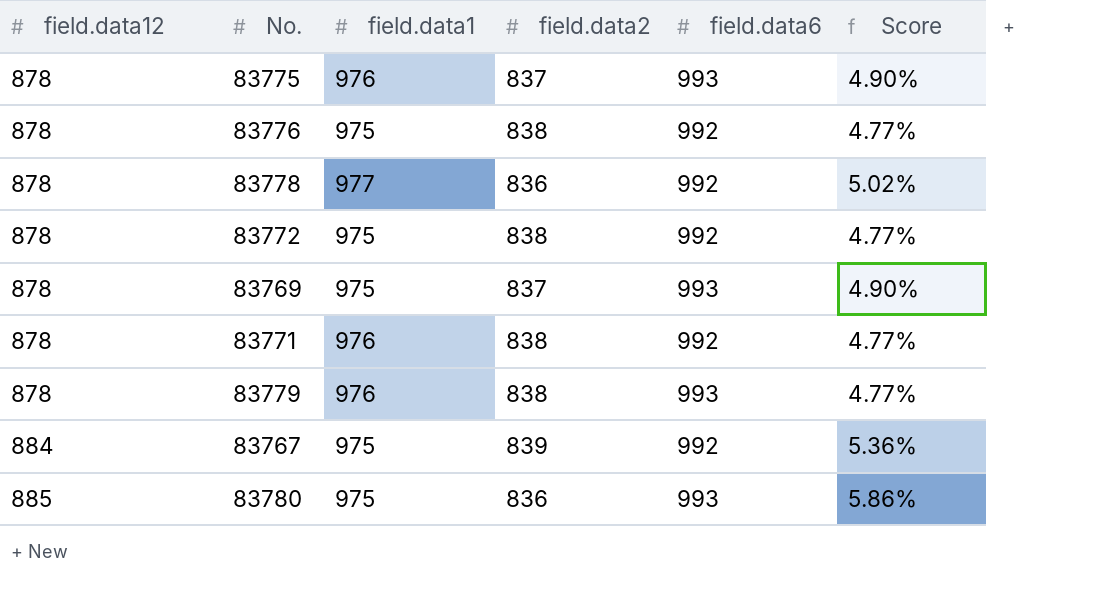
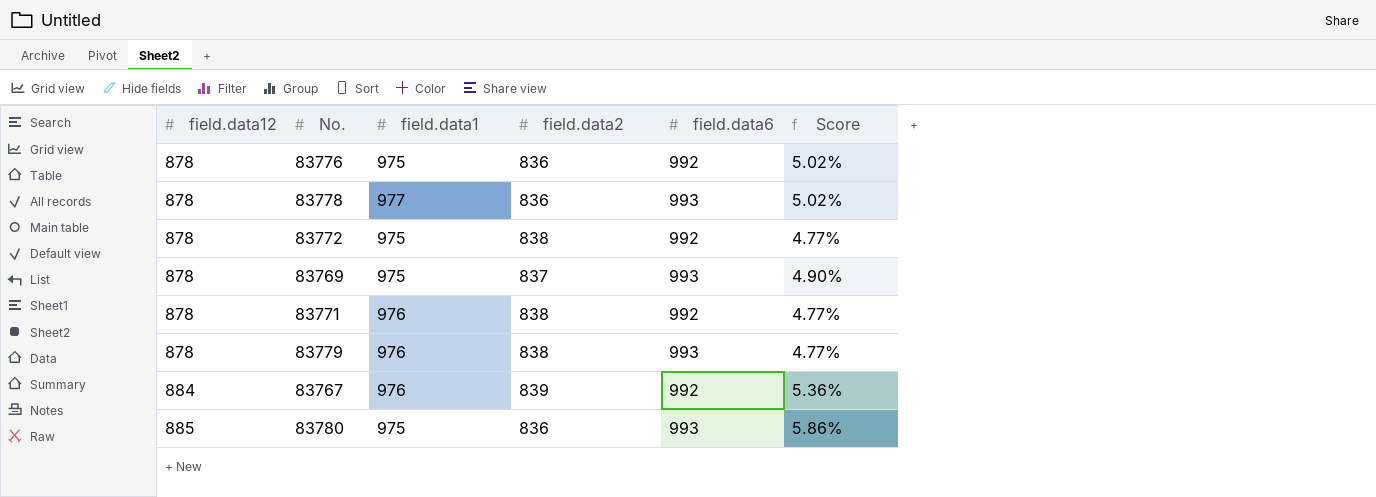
row 83775: 878 | 976 | 837 | 993 | 4.90% -> none
83776 | field.data2: 838 -> 836
83776 | Score: 4.77% -> 5.02%
83778 | field.data6: 992 -> 993
83767 | field.data1: 975 -> 976

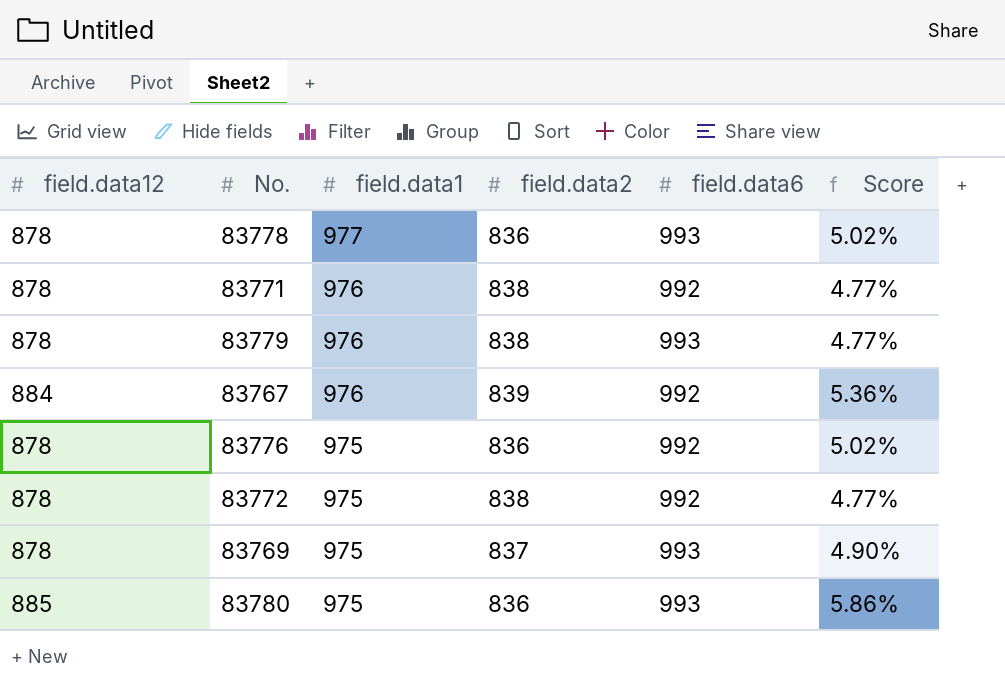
row order: field.data12 ascending -> field.data1 descending

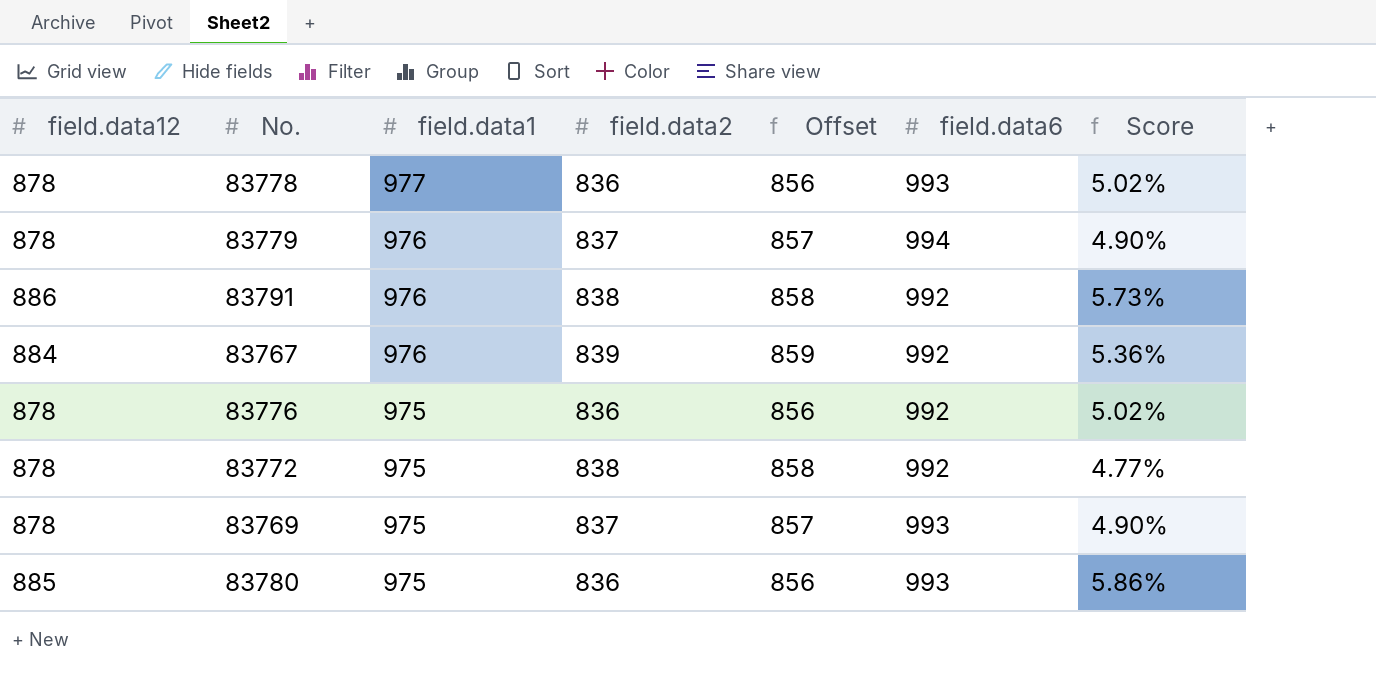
column Offset | formula: none -> [field.data2] + 20
row 83771: 878 | 976 | 838 | 992 | 4.77% -> none
83779 | field.data2: 838 -> 837
83779 | field.data6: 993 -> 994
83779 | Score: 4.77% -> 4.90%
row 83791: none -> 886 | 976 | 838 | 858 | 992 | 5.73%

